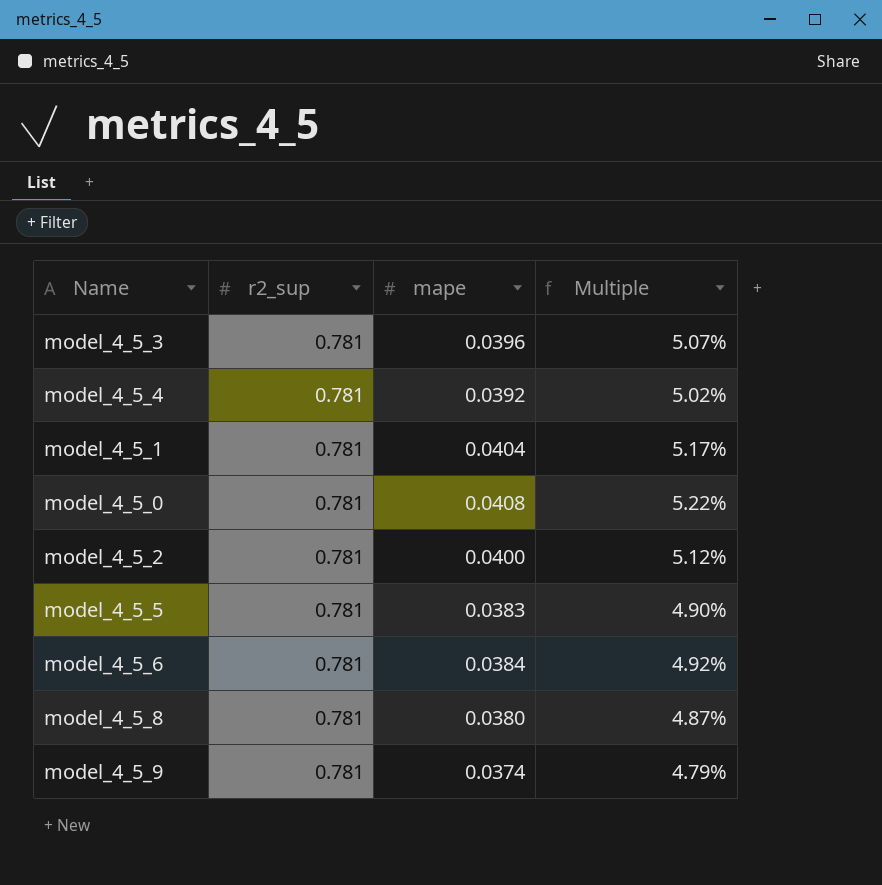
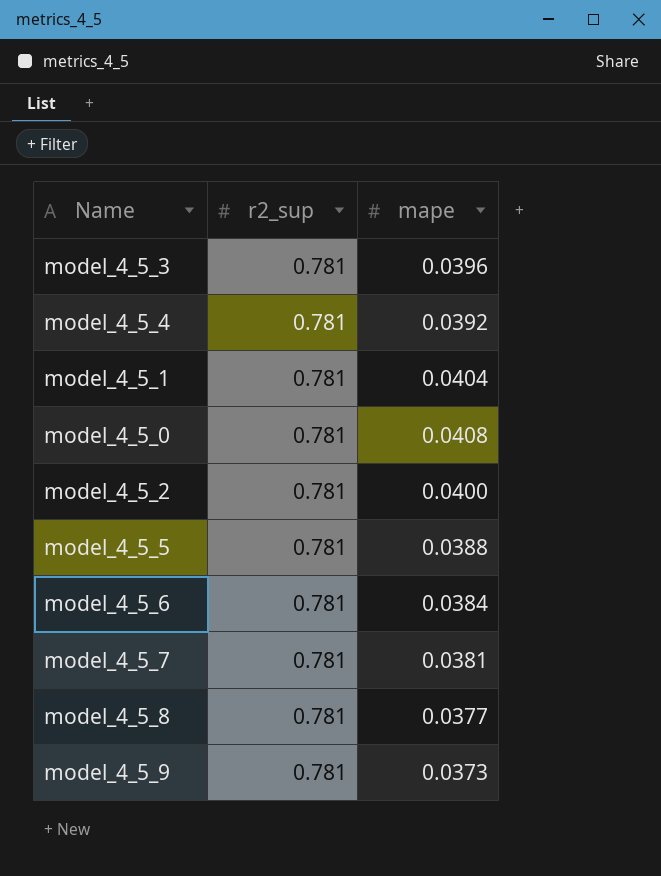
column Multiple | formula: [mape] / [r2_sup] -> none
model_4_5_5 | mape: 0.0383 -> 0.0388
row model_4_5_7: none -> 0.781 | 0.0381
model_4_5_8 | mape: 0.0380 -> 0.0377
model_4_5_9 | mape: 0.0374 -> 0.0373

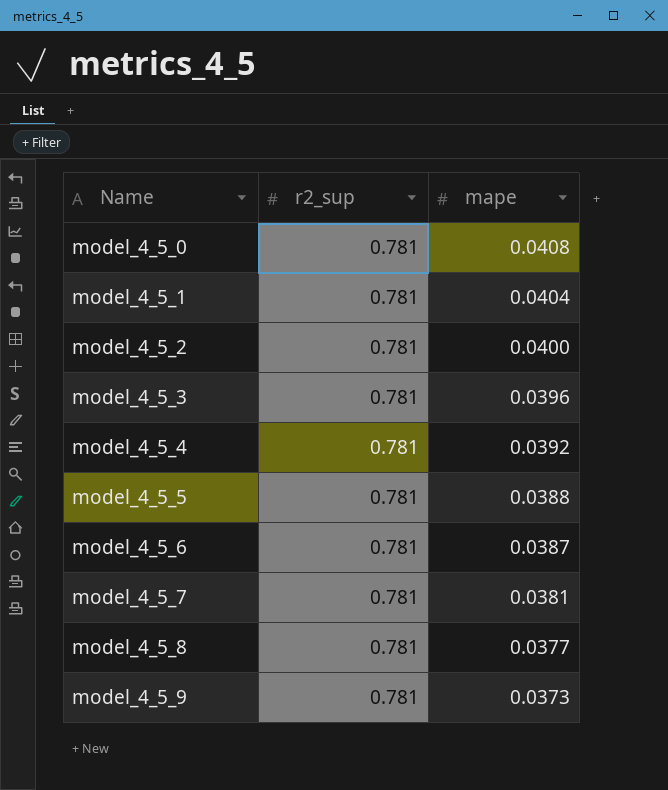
row order: none -> Name ascending
model_4_5_6 | mape: 0.0384 -> 0.0387

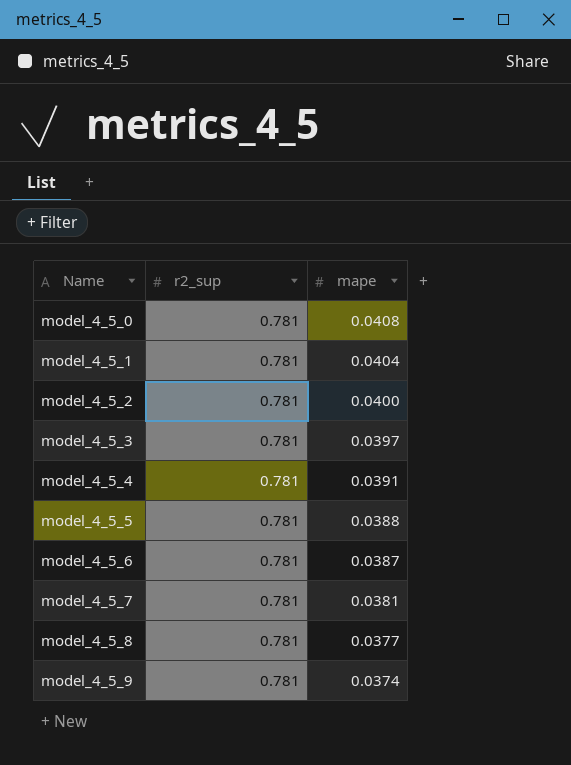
model_4_5_3 | mape: 0.0396 -> 0.0397
model_4_5_4 | mape: 0.0392 -> 0.0391
model_4_5_9 | mape: 0.0373 -> 0.0374

